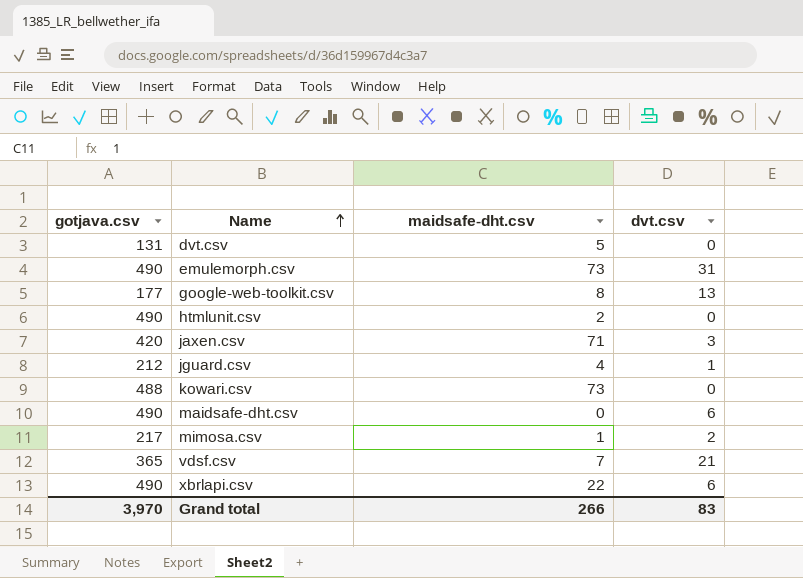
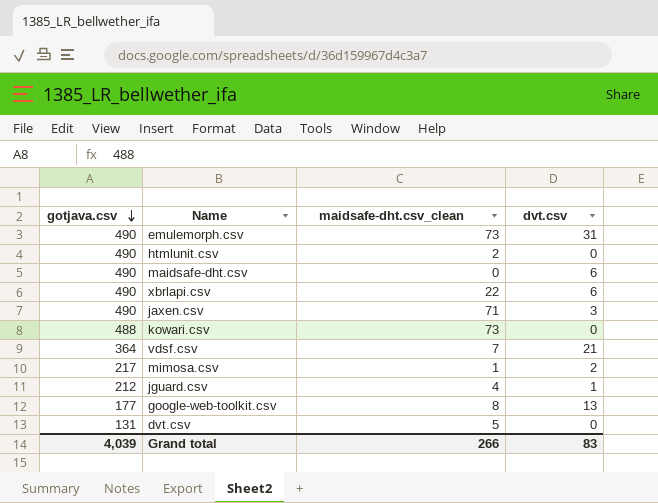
row order: Name ascending -> gotjava.csv descending
column name: maidsafe-dht.csv -> maidsafe-dht.csv_clean
jaxen.csv | gotjava.csv: 420 -> 490
vdsf.csv | gotjava.csv: 365 -> 364
Grand total | gotjava.csv: 3,970 -> 4,039

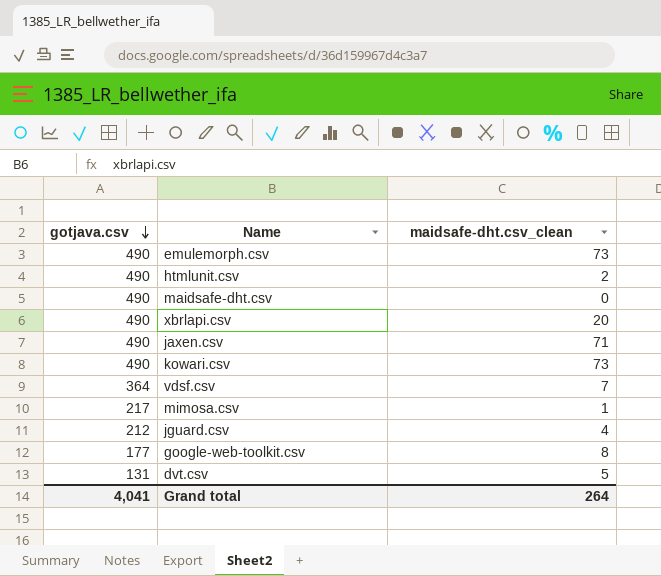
column dvt.csv | position: 4 -> none
xbrlapi.csv | maidsafe-dht.csv_clean: 22 -> 20
kowari.csv | gotjava.csv: 488 -> 490
Grand total | gotjava.csv: 4,039 -> 4,041
Grand total | maidsafe-dht.csv_clean: 266 -> 264

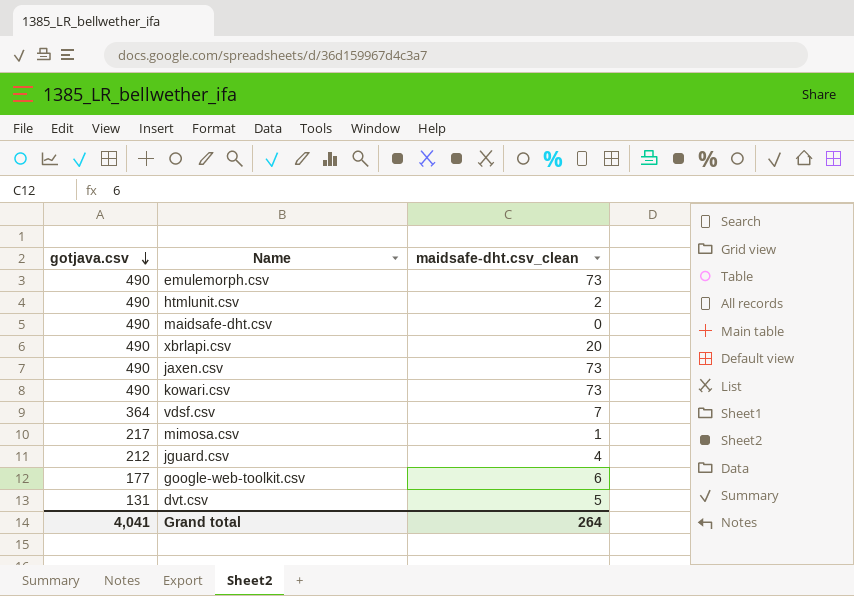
jaxen.csv | maidsafe-dht.csv_clean: 71 -> 73
google-web-toolkit.csv | maidsafe-dht.csv_clean: 8 -> 6

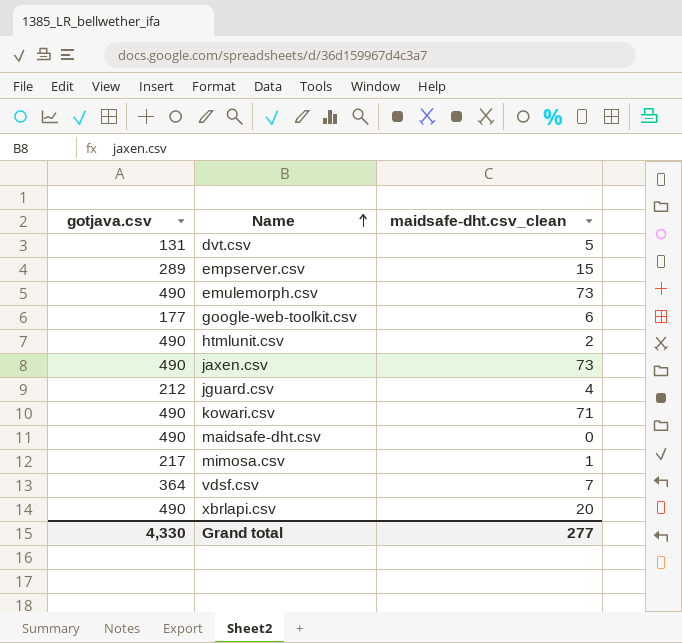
row order: gotjava.csv descending -> Name ascending
row empserver.csv: none -> 289 | 15
kowari.csv | maidsafe-dht.csv_clean: 73 -> 71
Grand total | gotjava.csv: 4,041 -> 4,330
Grand total | maidsafe-dht.csv_clean: 264 -> 277

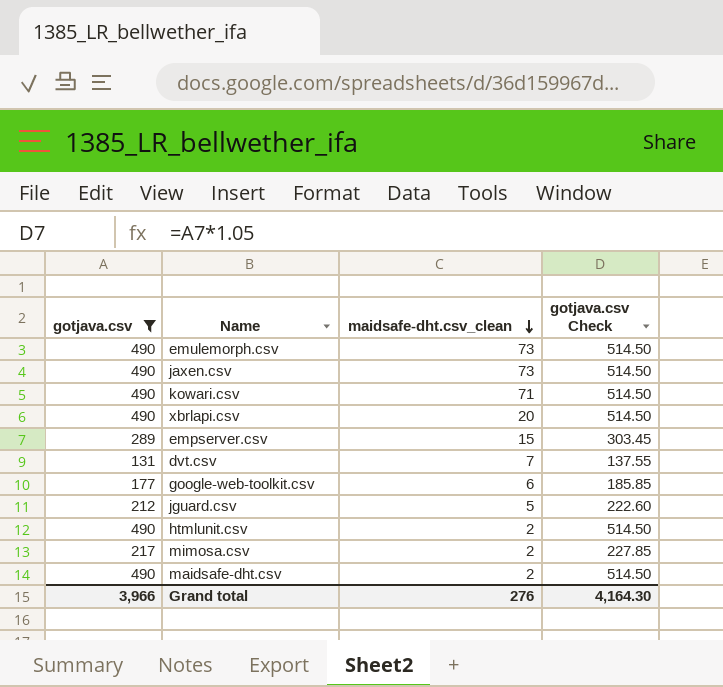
filter: none -> gotjava.csv != 364
row order: Name ascending -> maidsafe-dht.csv_clean descending
column gotjava.csv Check | formula: none -> [gotjava.csv] * 1.05
dvt.csv | maidsafe-dht.csv_clean: 5 -> 7
jguard.csv | maidsafe-dht.csv_clean: 4 -> 5
mimosa.csv | maidsafe-dht.csv_clean: 1 -> 2
maidsafe-dht.csv | maidsafe-dht.csv_clean: 0 -> 2
Grand total | gotjava.csv: 4,330 -> 3,966
Grand total | maidsafe-dht.csv_clean: 277 -> 276

